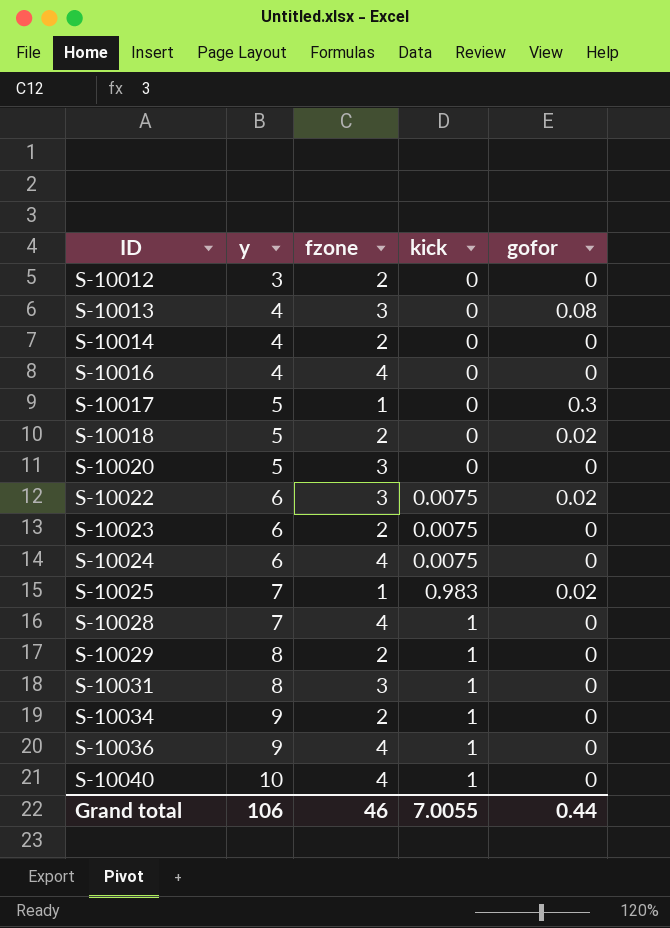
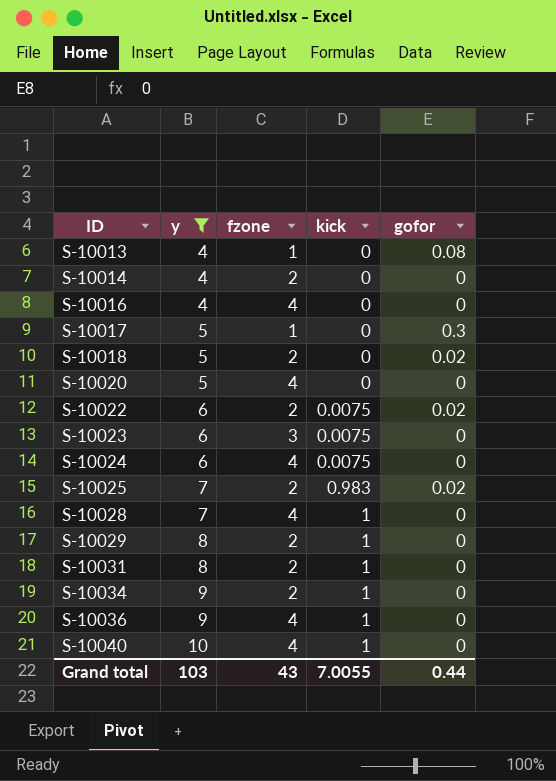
filter: none -> y != 3
S-10013 | fzone: 3 -> 1
S-10020 | fzone: 3 -> 4
S-10022 | fzone: 3 -> 2
S-10023 | fzone: 2 -> 3
S-10025 | fzone: 1 -> 2
S-10031 | fzone: 3 -> 2
Grand total | y: 106 -> 103
Grand total | fzone: 46 -> 43

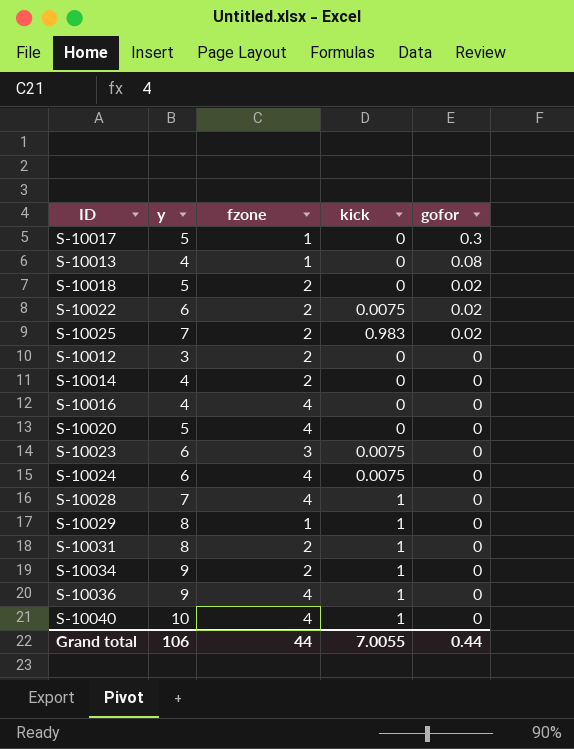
filter: y != 3 -> none
row order: ID ascending -> gofor descending
S-10029 | fzone: 2 -> 1
Grand total | y: 103 -> 106
Grand total | fzone: 43 -> 44

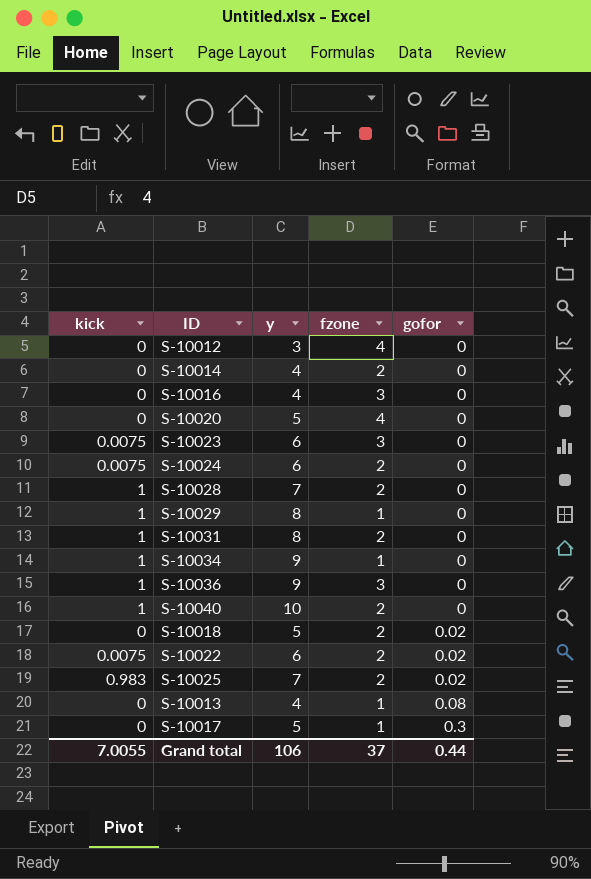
row order: gofor descending -> gofor ascending
column kick | position: 4 -> 1
S-10012 | fzone: 2 -> 4
S-10016 | fzone: 4 -> 3
S-10024 | fzone: 4 -> 2
S-10028 | fzone: 4 -> 2
S-10034 | fzone: 2 -> 1
S-10036 | fzone: 4 -> 3
S-10040 | fzone: 4 -> 2
Grand total | fzone: 44 -> 37

